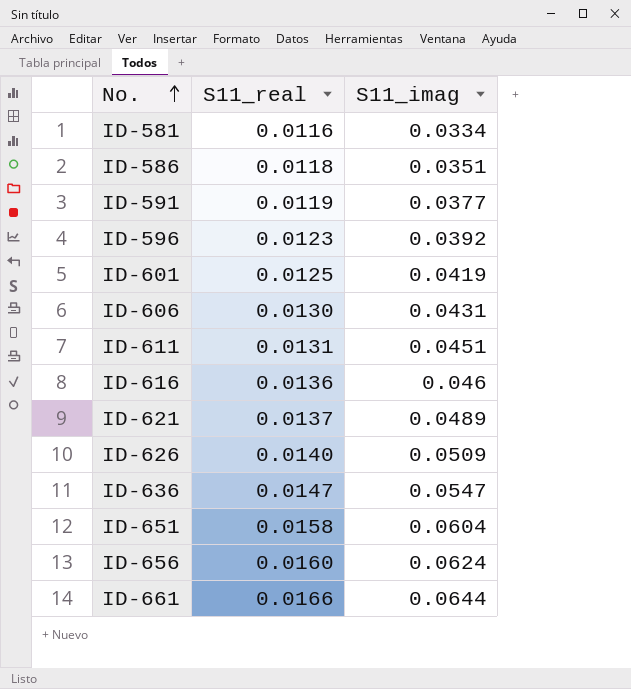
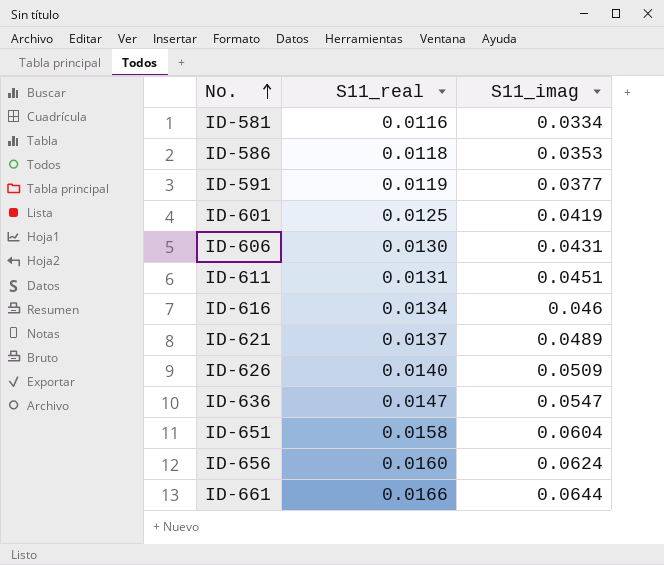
row ID-596: 0.0123 | 0.0392 -> none
ID-586 | S11_imag: 0.0351 -> 0.0353
ID-616 | S11_real: 0.0136 -> 0.0134

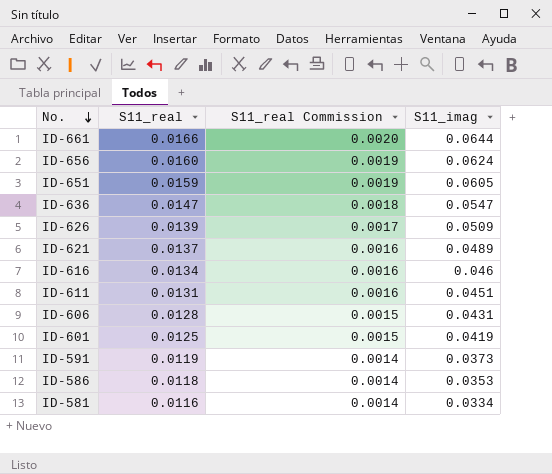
row order: No. ascending -> No. descending
column S11_real Commission | formula: none -> [S11_real] * 0.12
ID-651 | S11_real: 0.0158 -> 0.0159
ID-651 | S11_imag: 0.0604 -> 0.0605
ID-626 | S11_real: 0.0140 -> 0.0139
ID-606 | S11_real: 0.0130 -> 0.0128
ID-591 | S11_imag: 0.0377 -> 0.0373

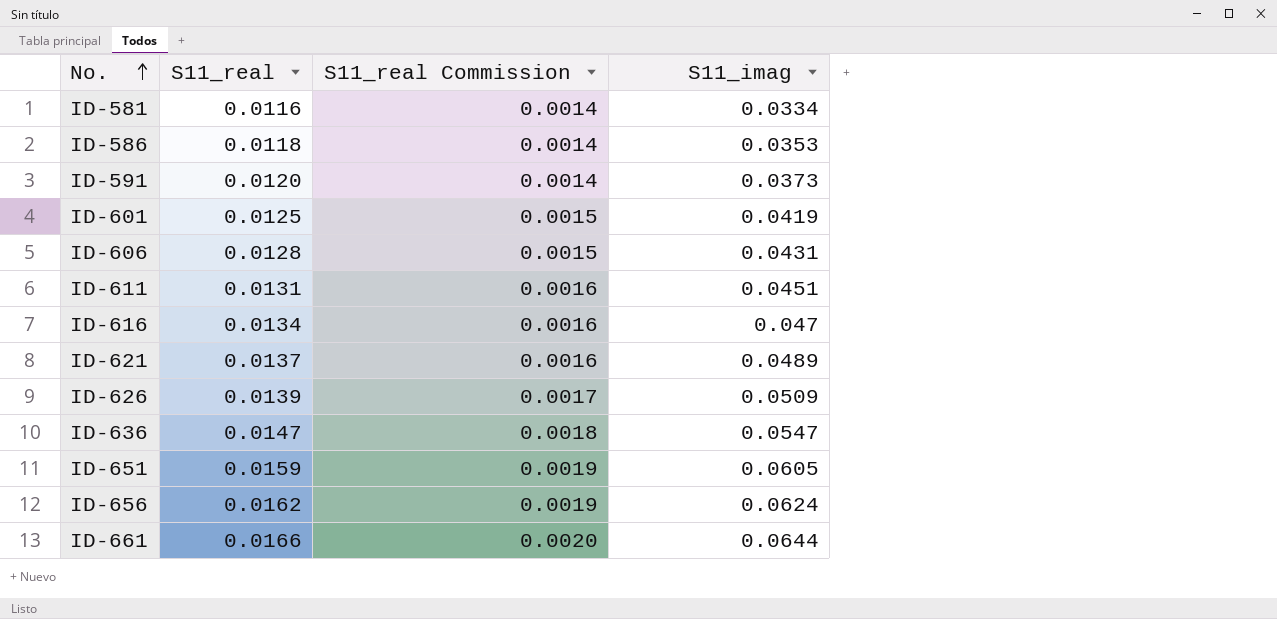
row order: No. descending -> No. ascending
ID-591 | S11_real: 0.0119 -> 0.0120
ID-616 | S11_imag: 0.046 -> 0.047
ID-656 | S11_real: 0.0160 -> 0.0162

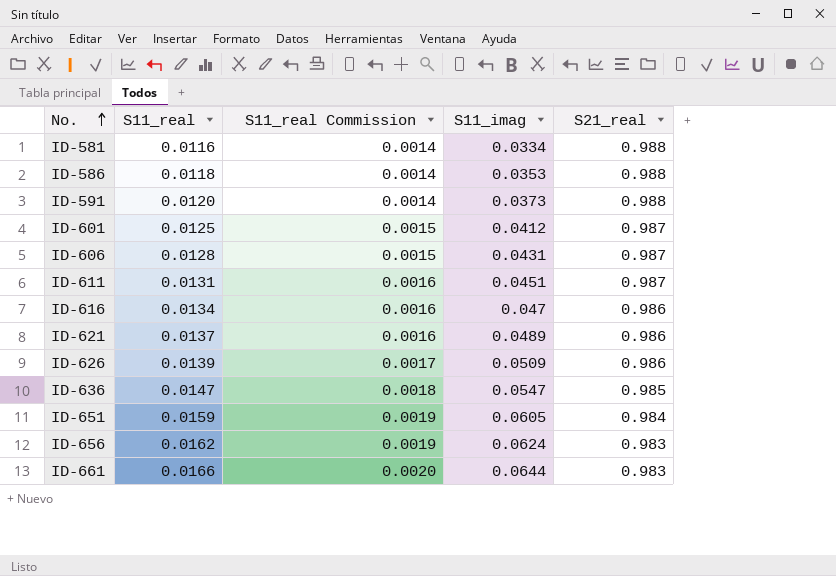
column S21_real | position: none -> 5
ID-601 | S11_imag: 0.0419 -> 0.0412

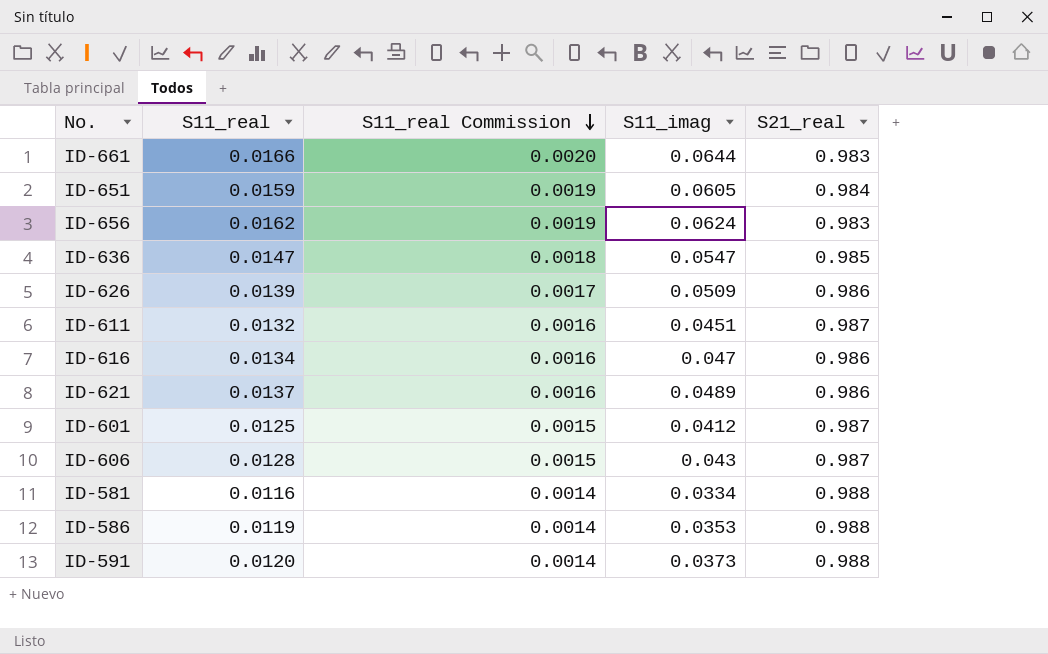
row order: No. ascending -> S11_real Commission descending
ID-611 | S11_real: 0.0131 -> 0.0132
ID-606 | S11_imag: 0.0431 -> 0.043
ID-586 | S11_real: 0.0118 -> 0.0119

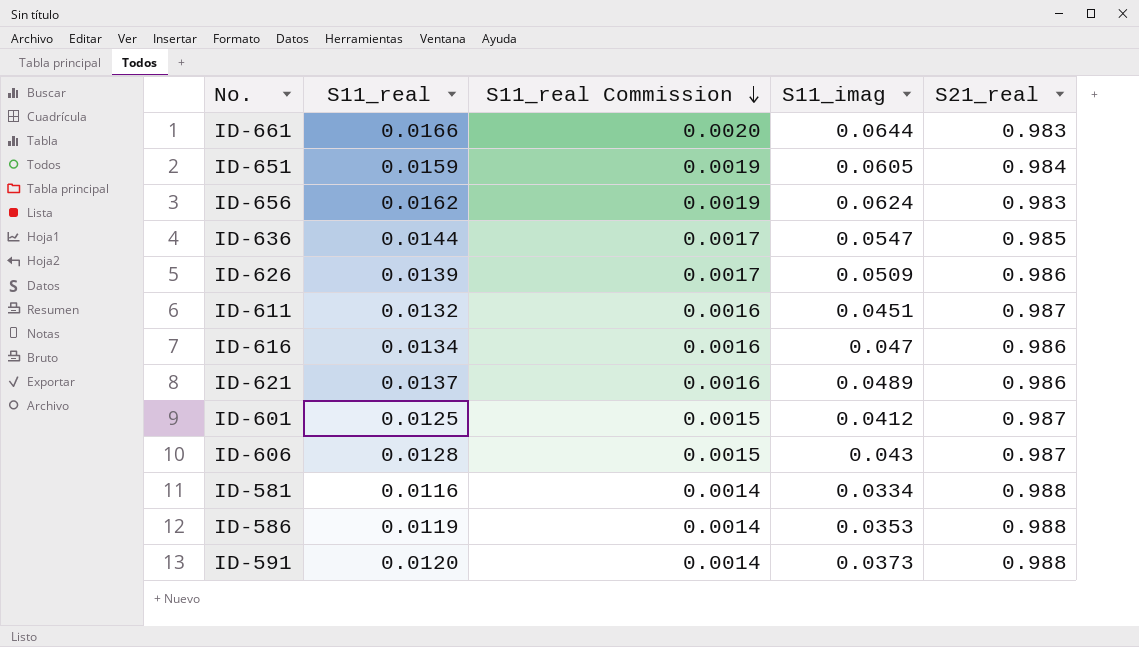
ID-636 | S11_real: 0.0147 -> 0.0144
ID-636 | S11_real Commission: 0.0018 -> 0.0017

